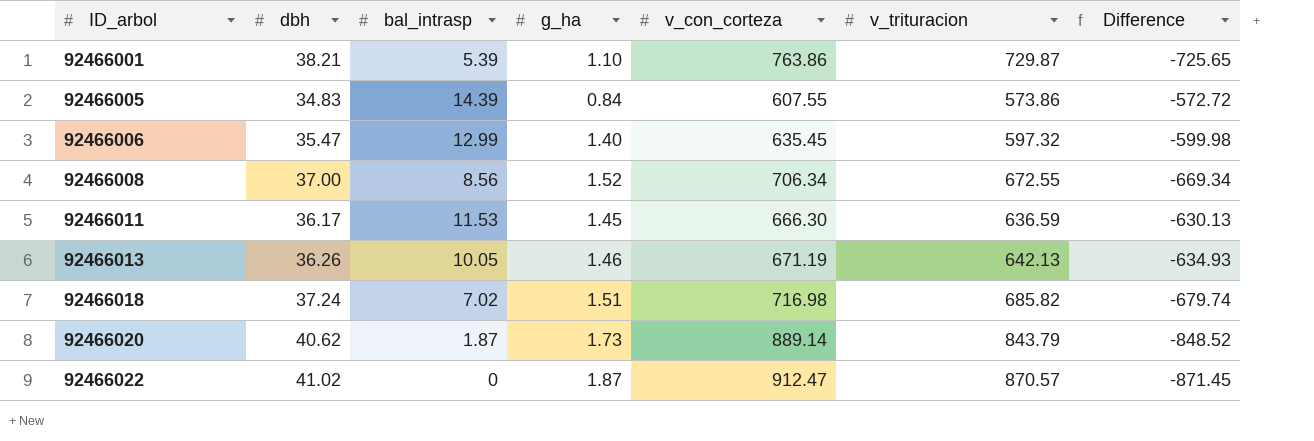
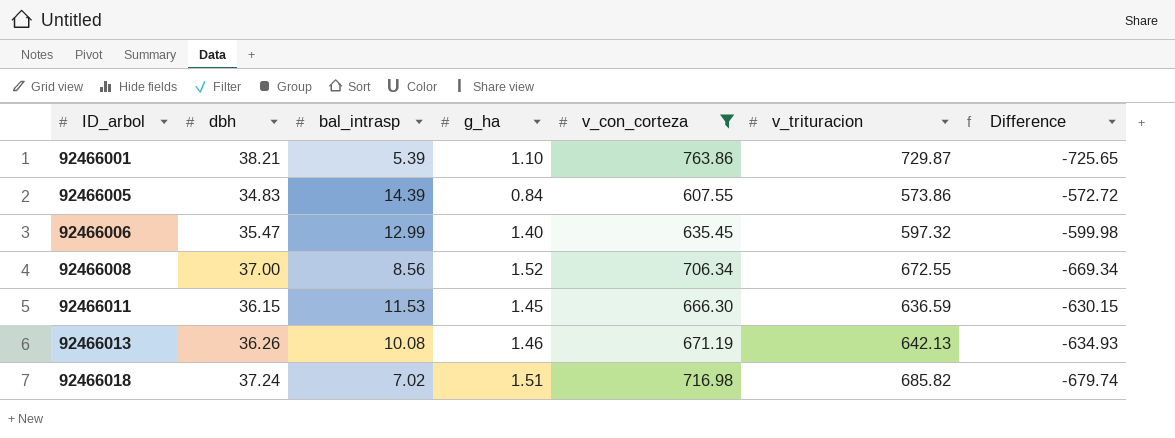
filter: none -> v_con_corteza <= 763.86
92466011 | dbh: 36.17 -> 36.15
92466011 | Difference: -630.13 -> -630.15
92466013 | bal_intrasp: 10.05 -> 10.08

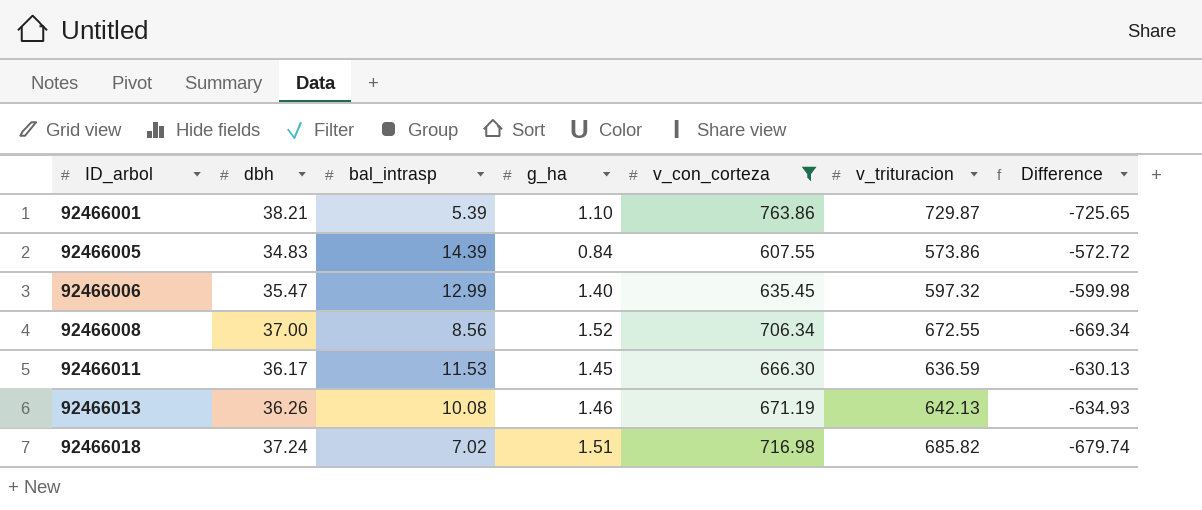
92466011 | dbh: 36.15 -> 36.17
92466011 | Difference: -630.15 -> -630.13

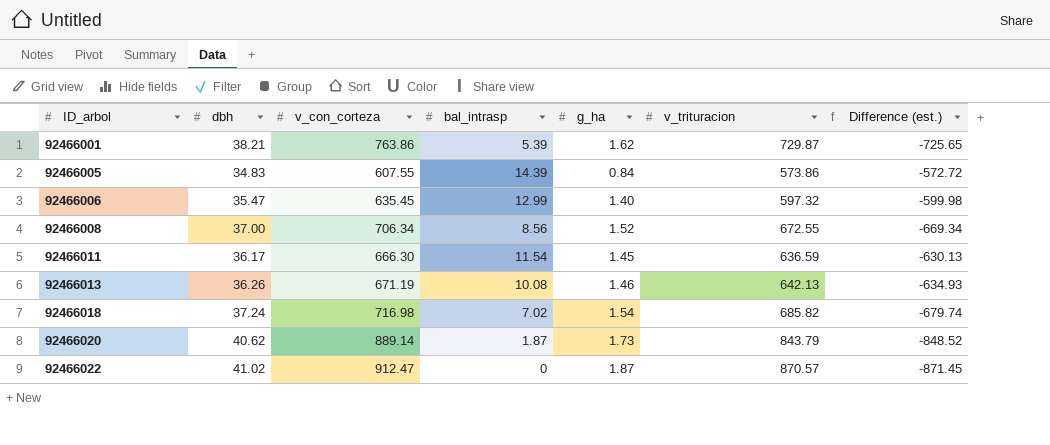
filter: v_con_corteza <= 763.86 -> none
column v_con_corteza | position: 5 -> 3
column name: Difference -> Difference (est.)
92466001 | g_ha: 1.10 -> 1.62
92466011 | bal_intrasp: 11.53 -> 11.54
92466018 | g_ha: 1.51 -> 1.54

